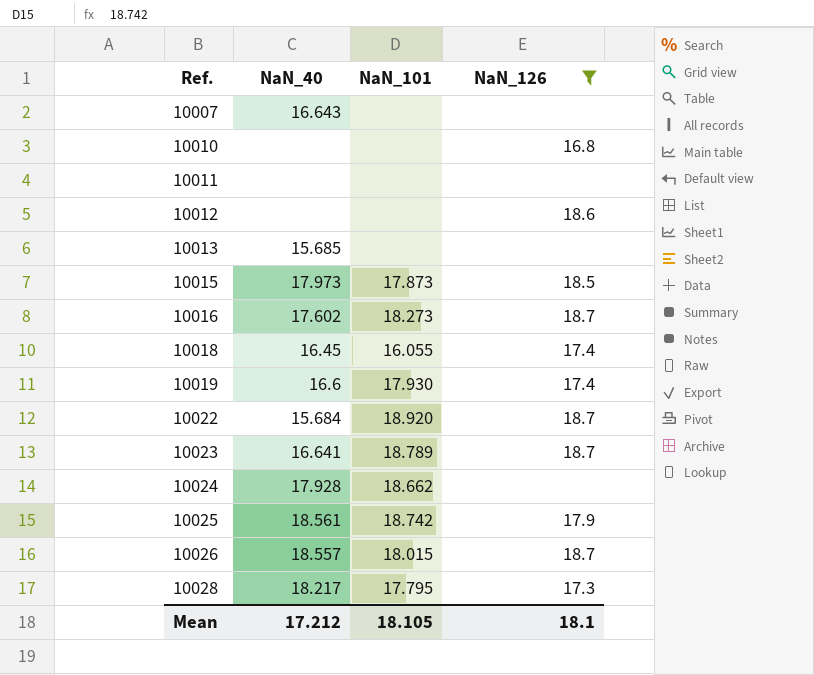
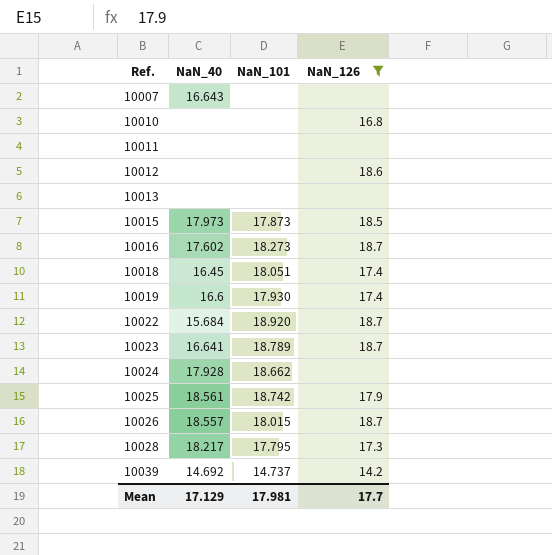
10013 | NaN_40: 15.685 -> none
10018 | NaN_101: 16.055 -> 18.051
row 10039: none -> 14.692 | 14.737 | 14.2
Mean | NaN_40: 17.212 -> 17.129
Mean | NaN_101: 18.105 -> 17.981
Mean | NaN_126: 18.1 -> 17.7

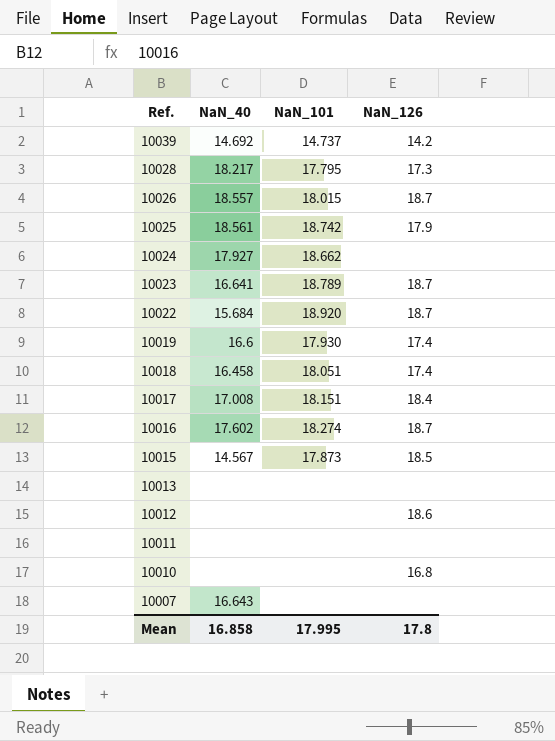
filter: NaN_126 != 18.4 -> none
row order: Ref. ascending -> Ref. descending
10024 | NaN_40: 17.928 -> 17.927
10018 | NaN_40: 16.45 -> 16.458
10016 | NaN_101: 18.273 -> 18.274
10015 | NaN_40: 17.973 -> 14.567
Mean | NaN_40: 17.129 -> 16.858
Mean | NaN_101: 17.981 -> 17.995
Mean | NaN_126: 17.7 -> 17.8

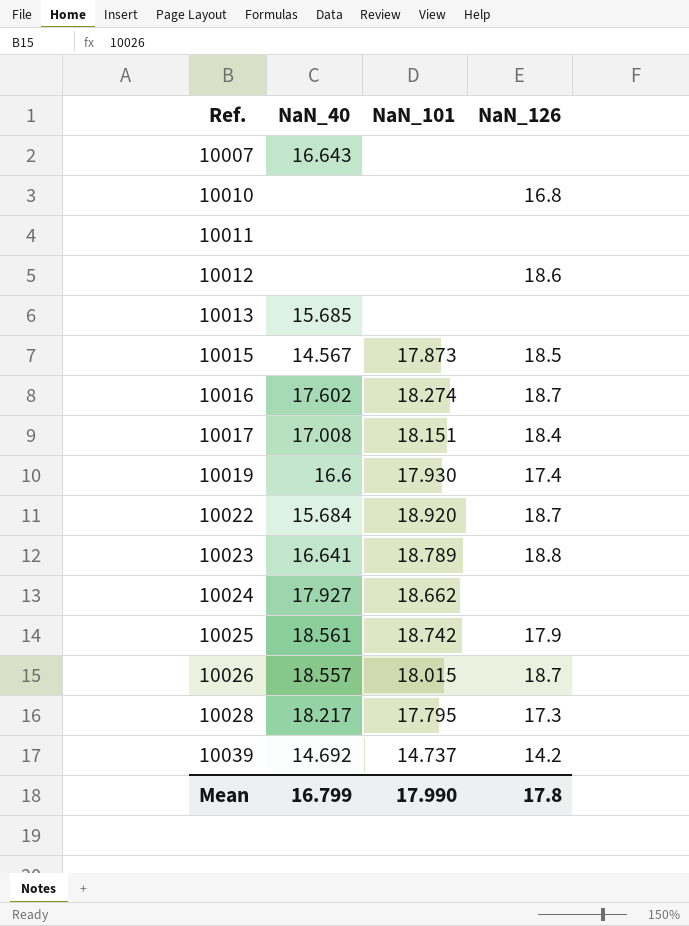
row order: Ref. descending -> Ref. ascending
row 10018: 16.458 | 18.051 | 17.4 -> none
10013 | NaN_40: none -> 15.685
10023 | NaN_126: 18.7 -> 18.8
Mean | NaN_40: 16.858 -> 16.799
Mean | NaN_101: 17.995 -> 17.990

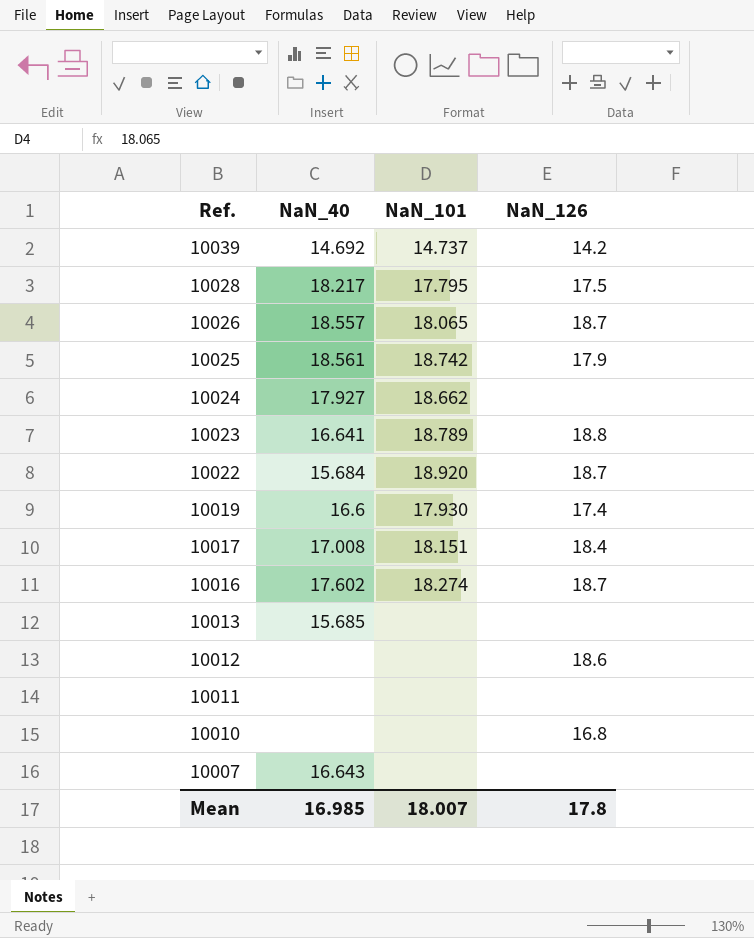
row order: Ref. ascending -> Ref. descending
row 10015: 14.567 | 17.873 | 18.5 -> none
10028 | NaN_126: 17.3 -> 17.5
10026 | NaN_101: 18.015 -> 18.065
Mean | NaN_40: 16.799 -> 16.985
Mean | NaN_101: 17.990 -> 18.007

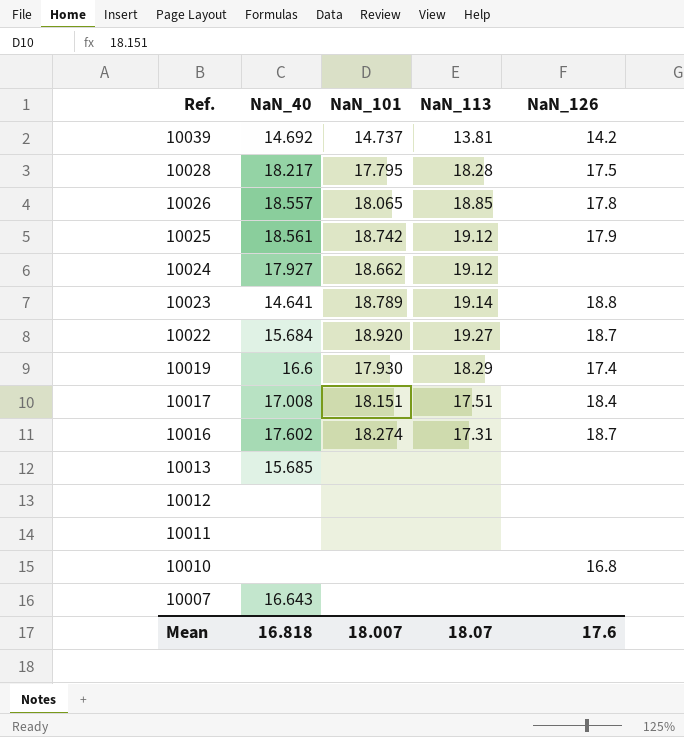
column NaN_113 | position: none -> 4
10026 | NaN_126: 18.7 -> 17.8
10023 | NaN_40: 16.641 -> 14.641
10012 | NaN_126: 18.6 -> none
Mean | NaN_40: 16.985 -> 16.818
Mean | NaN_126: 17.8 -> 17.6

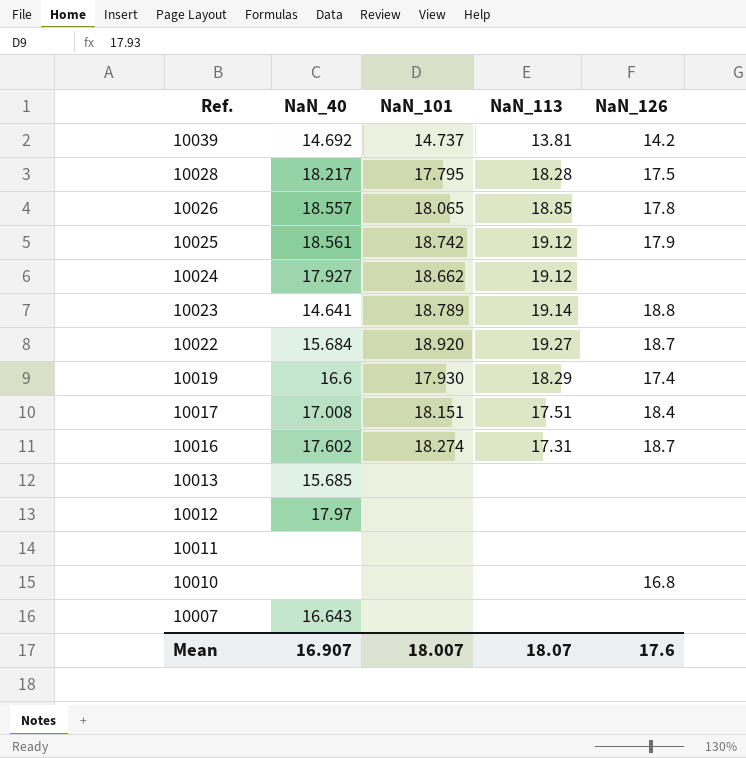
10012 | NaN_40: none -> 17.97
Mean | NaN_40: 16.818 -> 16.907

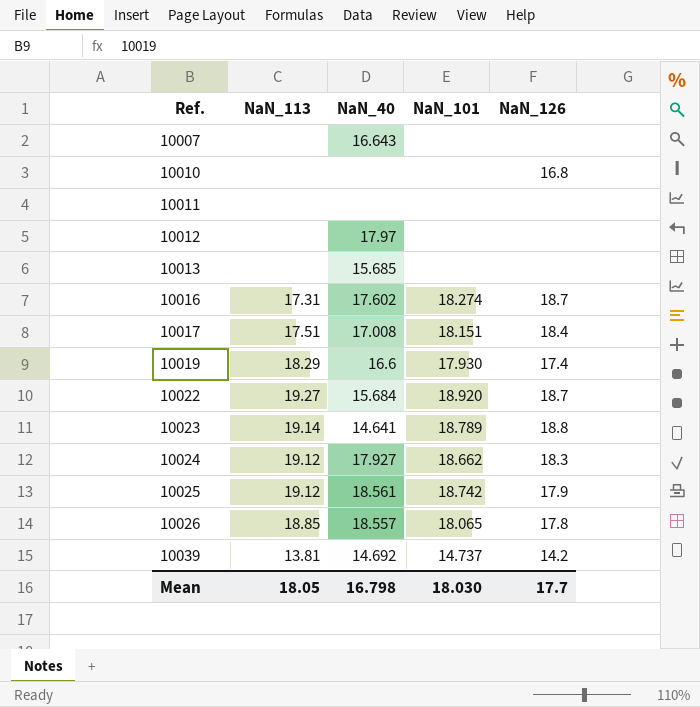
row order: Ref. descending -> Ref. ascending
column NaN_113 | position: 4 -> 2
row 10028: 18.217 | 17.795 | 18.28 | 17.5 -> none
10024 | NaN_126: none -> 18.3
Mean | NaN_113: 18.07 -> 18.05
Mean | NaN_40: 16.907 -> 16.798
Mean | NaN_101: 18.007 -> 18.030
Mean | NaN_126: 17.6 -> 17.7

